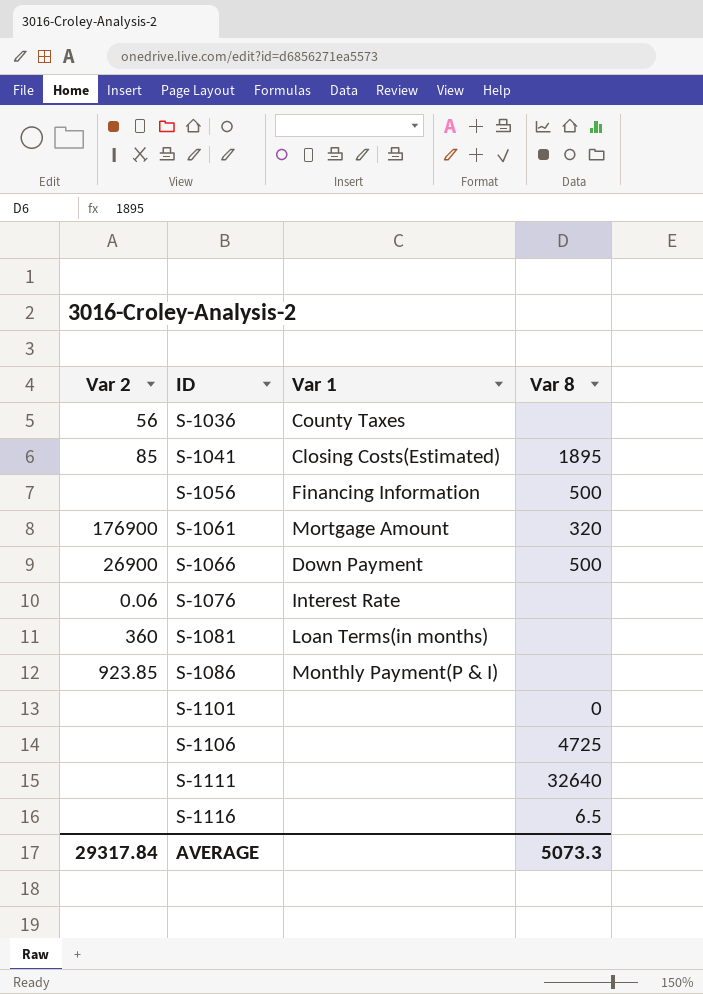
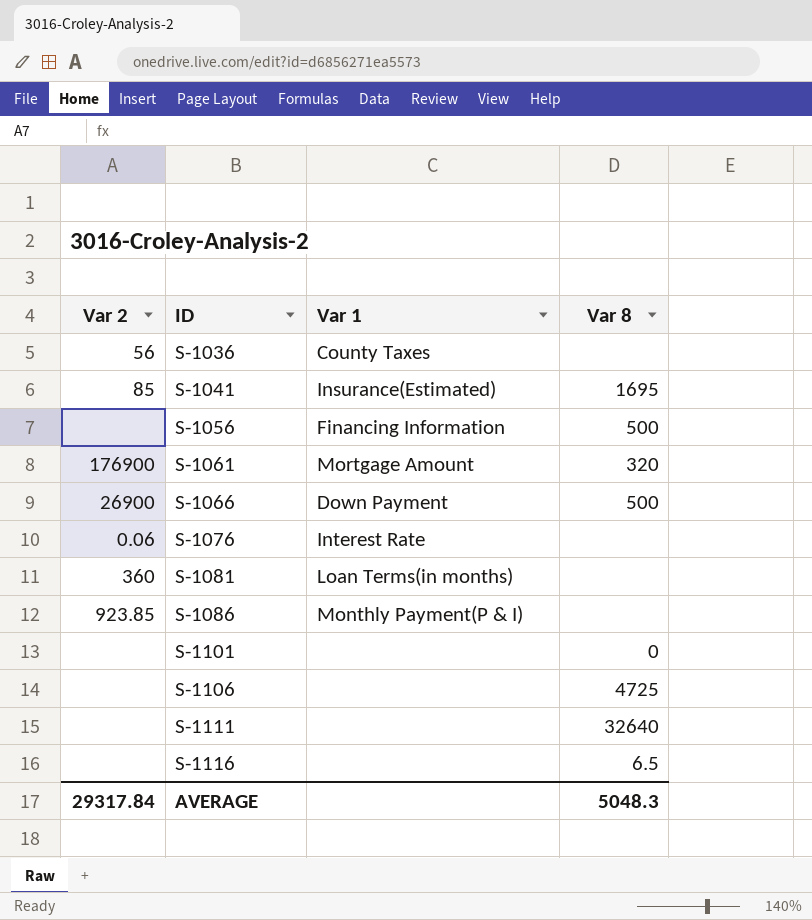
S-1041 | Var 1: Closing Costs(Estimated) -> Insurance(Estimated)
S-1041 | Var 8: 1895 -> 1695
AVERAGE | Var 8: 5073.3 -> 5048.3

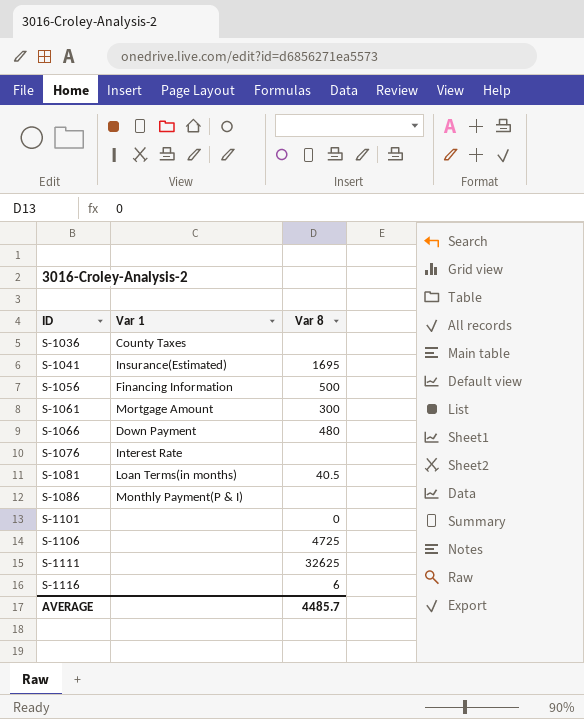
column Var 2 | position: 1 -> none
S-1061 | Var 8: 320 -> 300
S-1066 | Var 8: 500 -> 480
S-1081 | Var 8: none -> 40.5
S-1111 | Var 8: 32640 -> 32625
S-1116 | Var 8: 6.5 -> 6
AVERAGE | Var 8: 5048.3 -> 4485.7

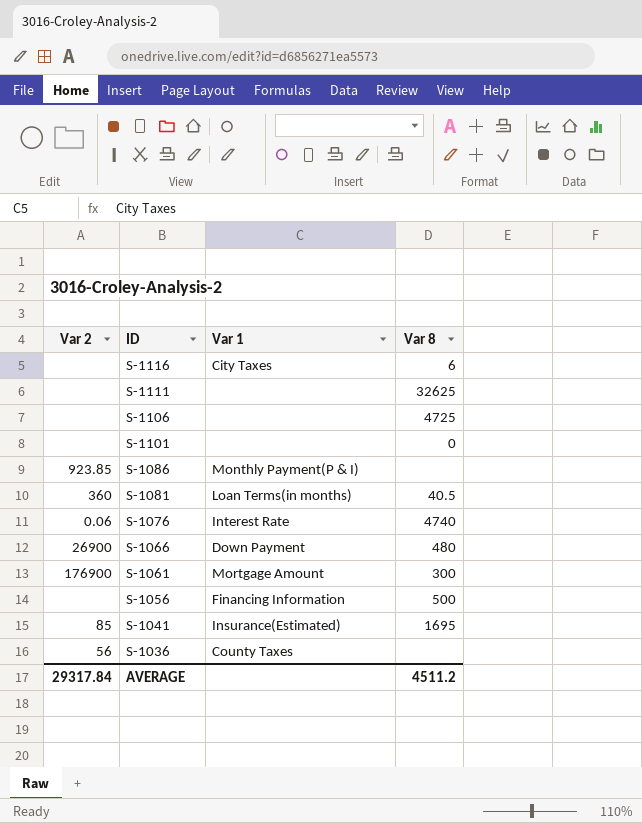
row order: ID ascending -> ID descending
column Var 2 | position: none -> 1
S-1116 | Var 1: none -> City Taxes
S-1076 | Var 8: none -> 4740
AVERAGE | Var 8: 4485.7 -> 4511.2

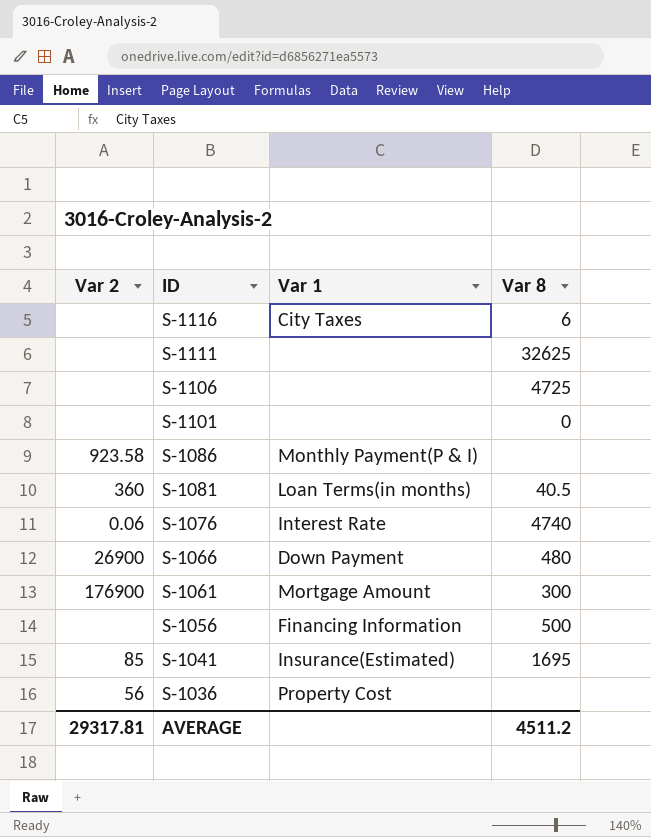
S-1086 | Var 2: 923.85 -> 923.58
S-1036 | Var 1: County Taxes -> Property Cost
AVERAGE | Var 2: 29317.84 -> 29317.81

